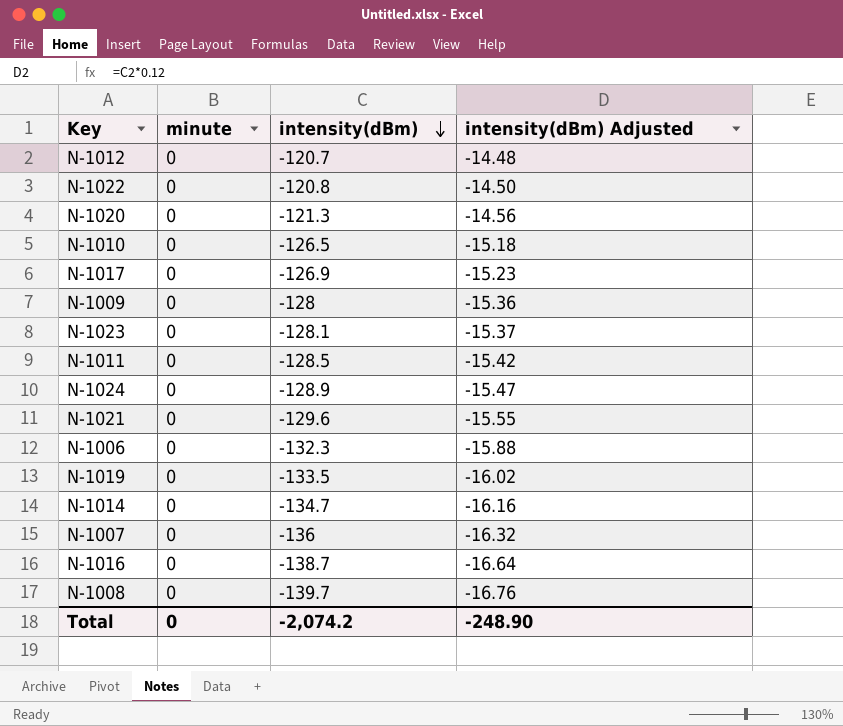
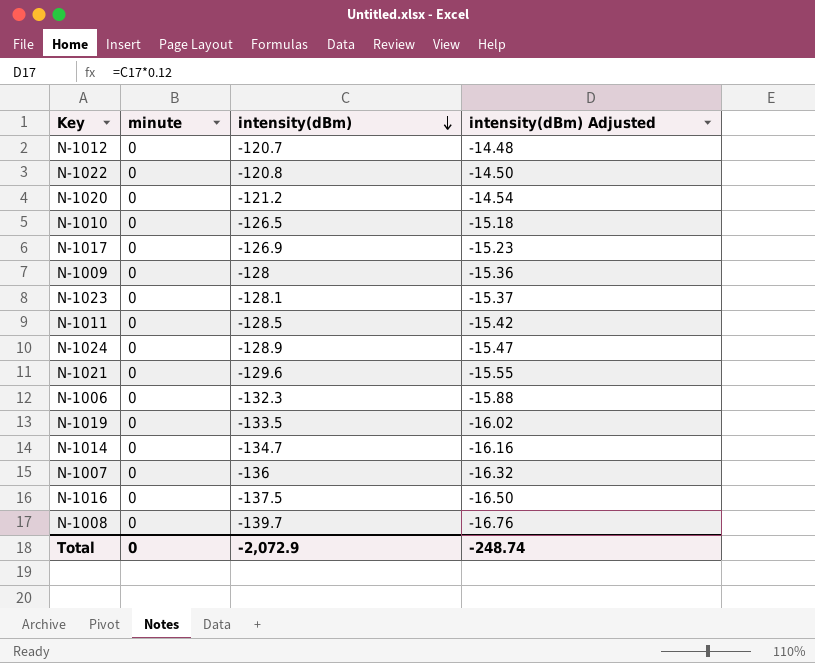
N-1020 | intensity(dBm): -121.3 -> -121.2
N-1020 | intensity(dBm) Adjusted: -14.56 -> -14.54
N-1016 | intensity(dBm): -138.7 -> -137.5
N-1016 | intensity(dBm) Adjusted: -16.64 -> -16.50
Total | intensity(dBm): -2,074.2 -> -2,072.9
Total | intensity(dBm) Adjusted: -248.90 -> -248.74

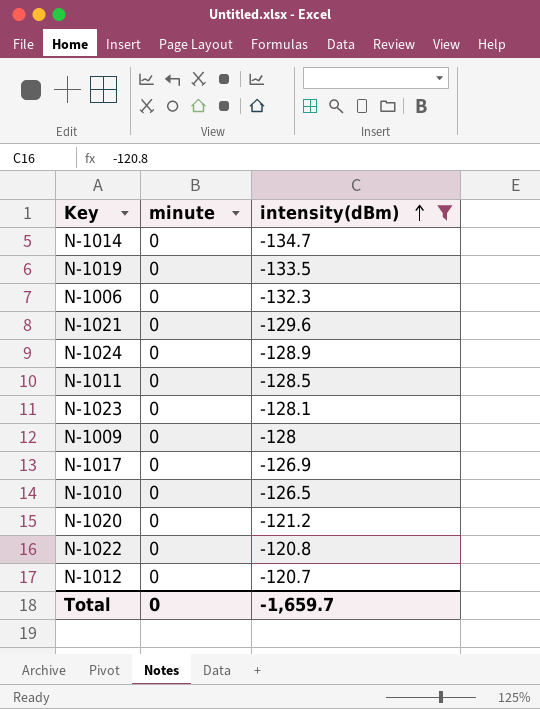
filter: none -> intensity(dBm) >= -134.7
row order: intensity(dBm) descending -> intensity(dBm) ascending
column intensity(dBm) Adjusted | formula: [intensity(dBm)] * 0.12 -> none
Total | intensity(dBm): -2,072.9 -> -1,659.7

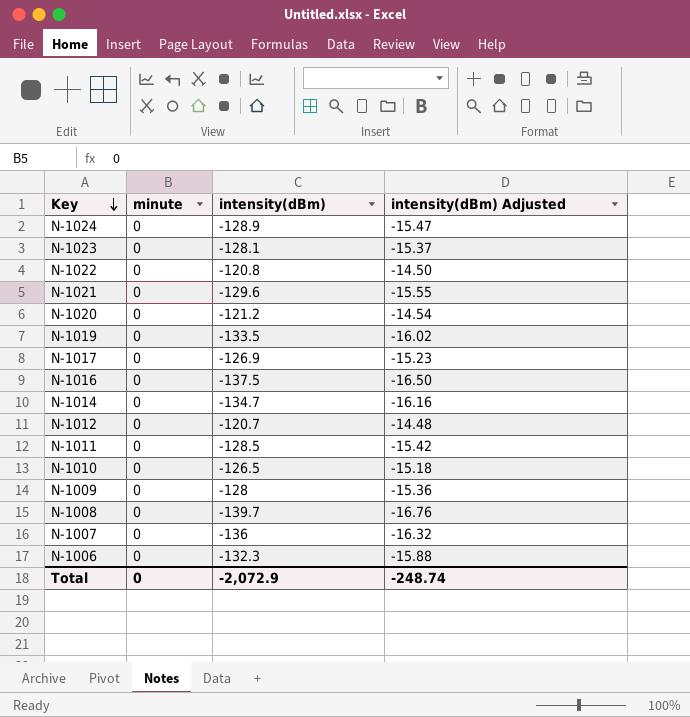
filter: intensity(dBm) >= -134.7 -> none
row order: intensity(dBm) ascending -> Key descending
column intensity(dBm) Adjusted | formula: none -> [intensity(dBm)] * 0.12
Total | intensity(dBm): -1,659.7 -> -2,072.9

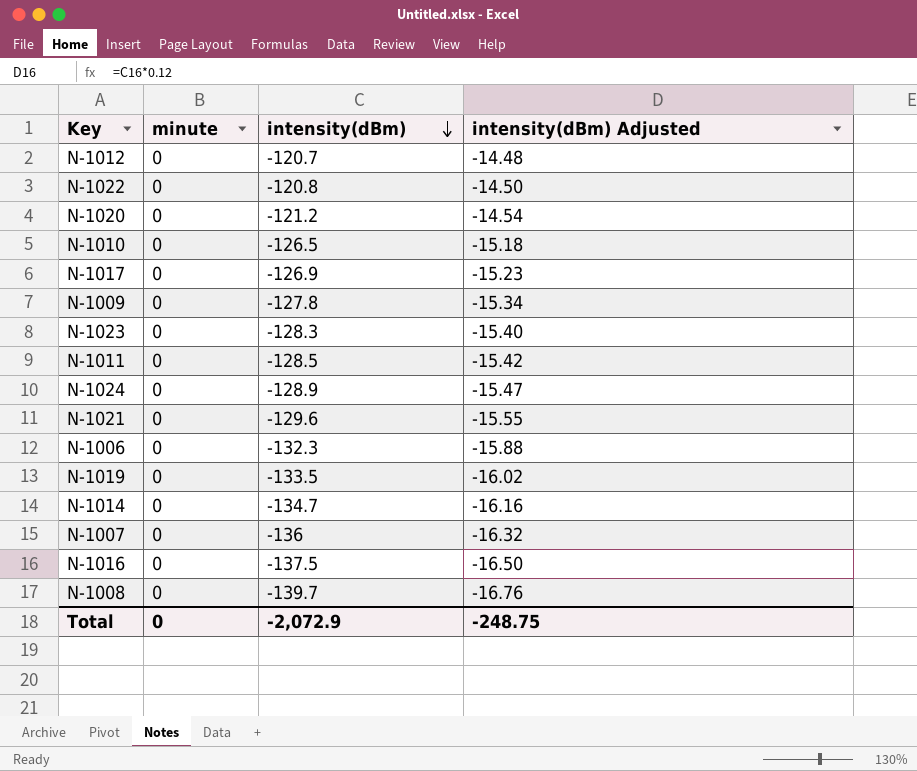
row order: Key descending -> intensity(dBm) descending
N-1009 | intensity(dBm): -128 -> -127.8
N-1009 | intensity(dBm) Adjusted: -15.36 -> -15.34
N-1023 | intensity(dBm): -128.1 -> -128.3
N-1023 | intensity(dBm) Adjusted: -15.37 -> -15.40
Total | intensity(dBm) Adjusted: -248.74 -> -248.75

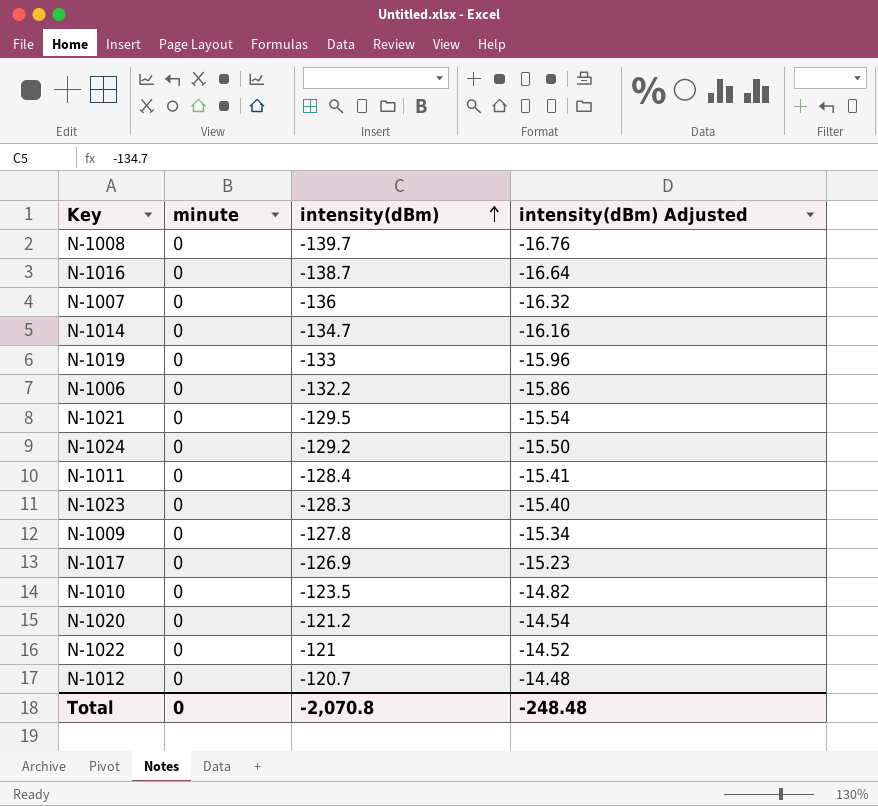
row order: intensity(dBm) descending -> intensity(dBm) ascending
N-1016 | intensity(dBm): -137.5 -> -138.7
N-1016 | intensity(dBm) Adjusted: -16.50 -> -16.64
N-1019 | intensity(dBm): -133.5 -> -133
N-1019 | intensity(dBm) Adjusted: -16.02 -> -15.96
N-1006 | intensity(dBm): -132.3 -> -132.2
N-1006 | intensity(dBm) Adjusted: -15.88 -> -15.86
N-1021 | intensity(dBm): -129.6 -> -129.5
N-1021 | intensity(dBm) Adjusted: -15.55 -> -15.54
N-1024 | intensity(dBm): -128.9 -> -129.2
N-1024 | intensity(dBm) Adjusted: -15.47 -> -15.50
N-1011 | intensity(dBm): -128.5 -> -128.4
N-1011 | intensity(dBm) Adjusted: -15.42 -> -15.41
N-1010 | intensity(dBm): -126.5 -> -123.5
N-1010 | intensity(dBm) Adjusted: -15.18 -> -14.82
N-1022 | intensity(dBm): -120.8 -> -121
N-1022 | intensity(dBm) Adjusted: -14.50 -> -14.52
Total | intensity(dBm): -2,072.9 -> -2,070.8
Total | intensity(dBm) Adjusted: -248.75 -> -248.48

